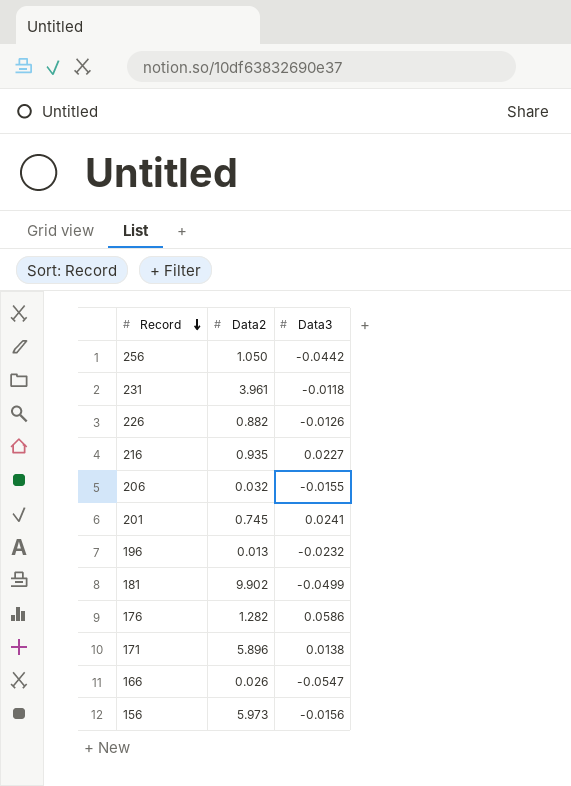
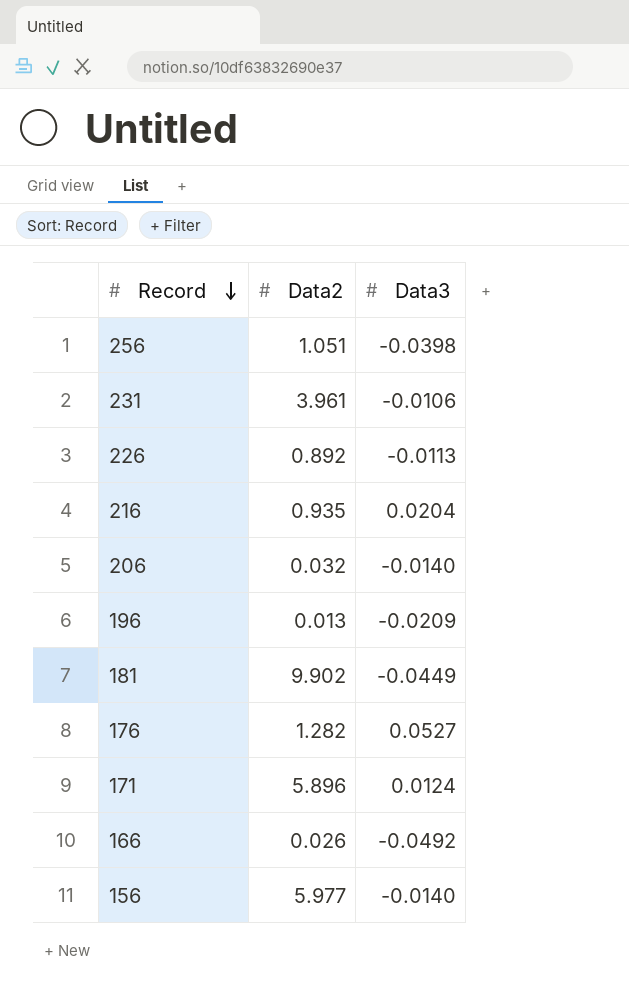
row 201: 0.745 | 0.0241 -> none
256 | Data2: 1.050 -> 1.051
256 | Data3: -0.0442 -> -0.0398
231 | Data3: -0.0118 -> -0.0106
226 | Data2: 0.882 -> 0.892
226 | Data3: -0.0126 -> -0.0113
216 | Data3: 0.0227 -> 0.0204
206 | Data3: -0.0155 -> -0.0140
196 | Data3: -0.0232 -> -0.0209
181 | Data3: -0.0499 -> -0.0449
176 | Data3: 0.0586 -> 0.0527
171 | Data3: 0.0138 -> 0.0124
166 | Data3: -0.0547 -> -0.0492
156 | Data2: 5.973 -> 5.977
156 | Data3: -0.0156 -> -0.0140

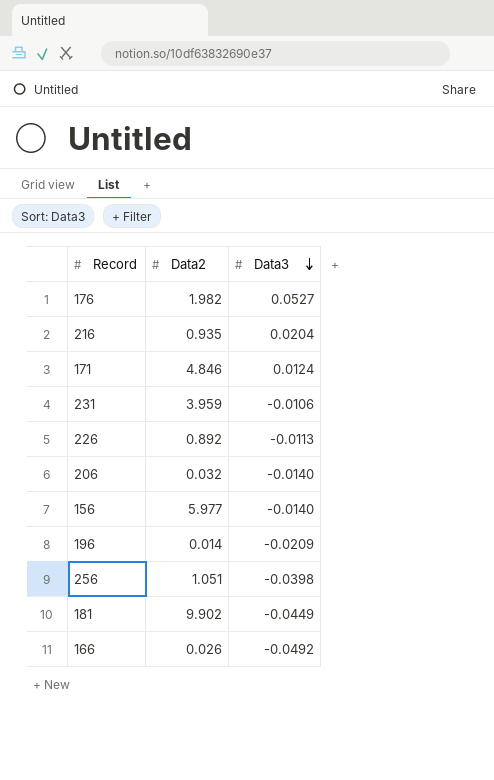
row order: Record descending -> Data3 descending
176 | Data2: 1.282 -> 1.982
171 | Data2: 5.896 -> 4.846
231 | Data2: 3.961 -> 3.959
196 | Data2: 0.013 -> 0.014

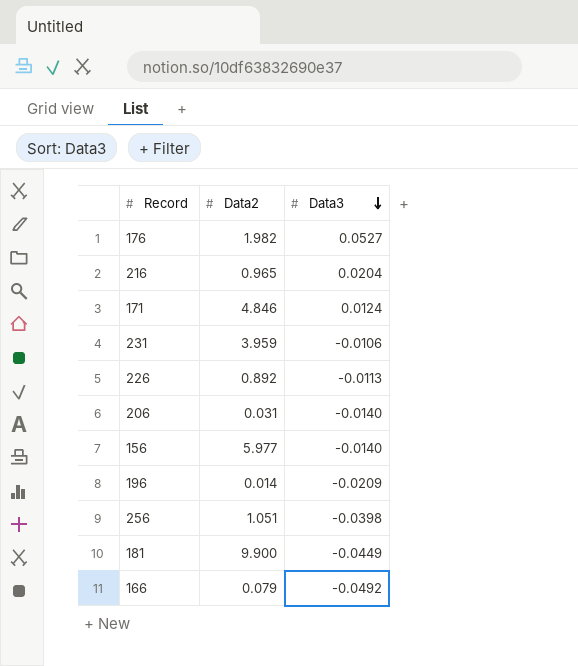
216 | Data2: 0.935 -> 0.965
206 | Data2: 0.032 -> 0.031
181 | Data2: 9.902 -> 9.900
166 | Data2: 0.026 -> 0.079

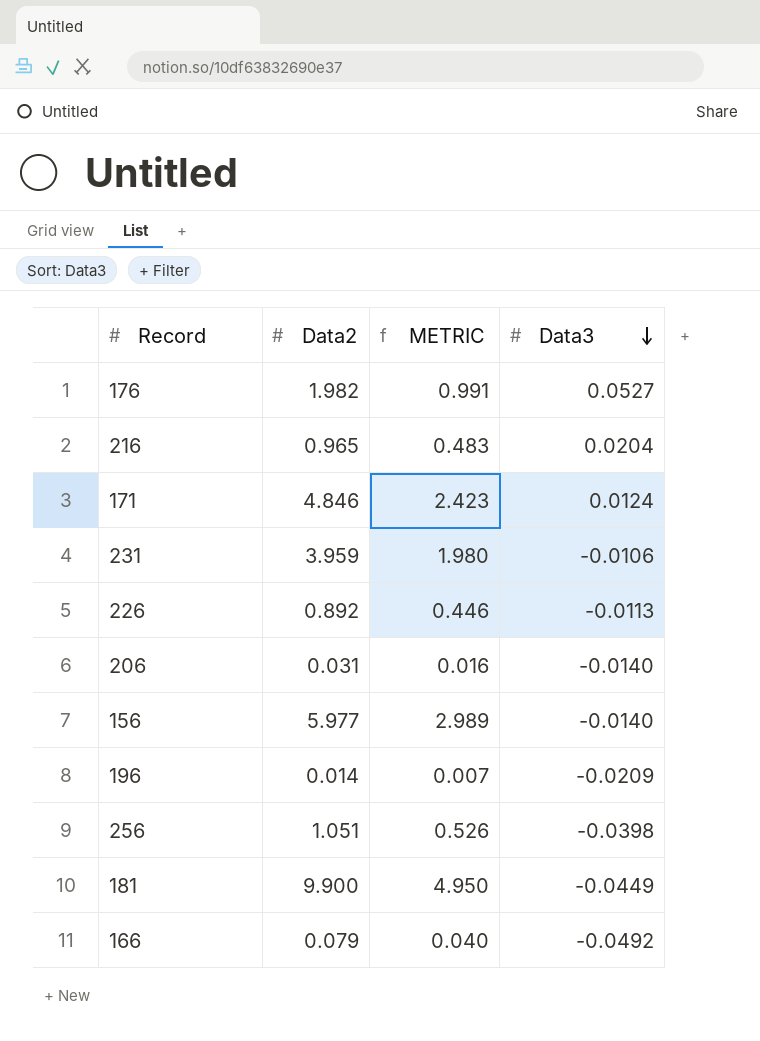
column METRIC | formula: none -> [Data2] * 0.5

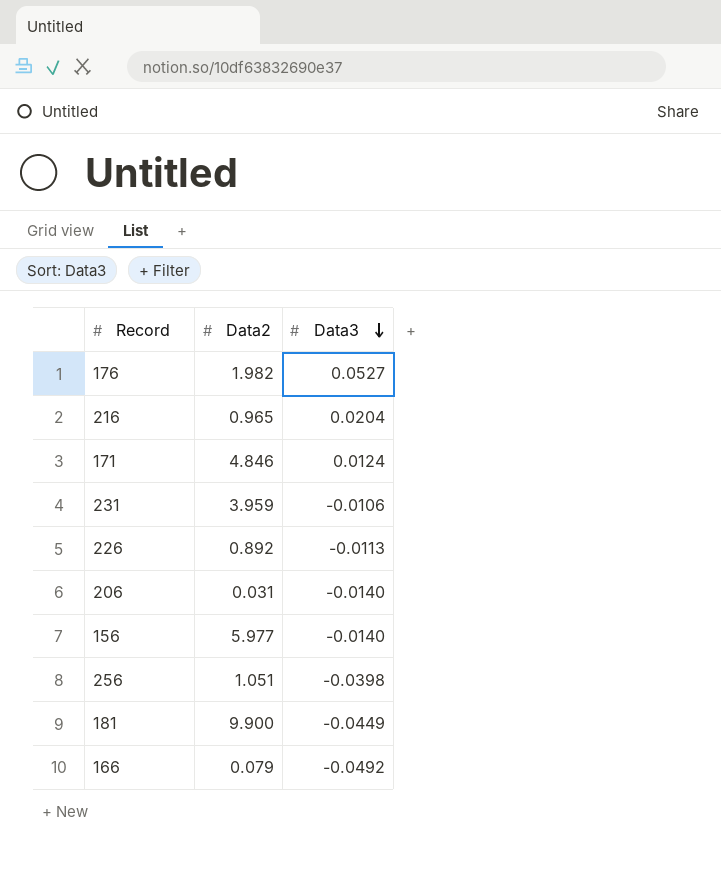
column METRIC | formula: [Data2] * 0.5 -> none
row 196: 0.014 | 0.007 | -0.0209 -> none

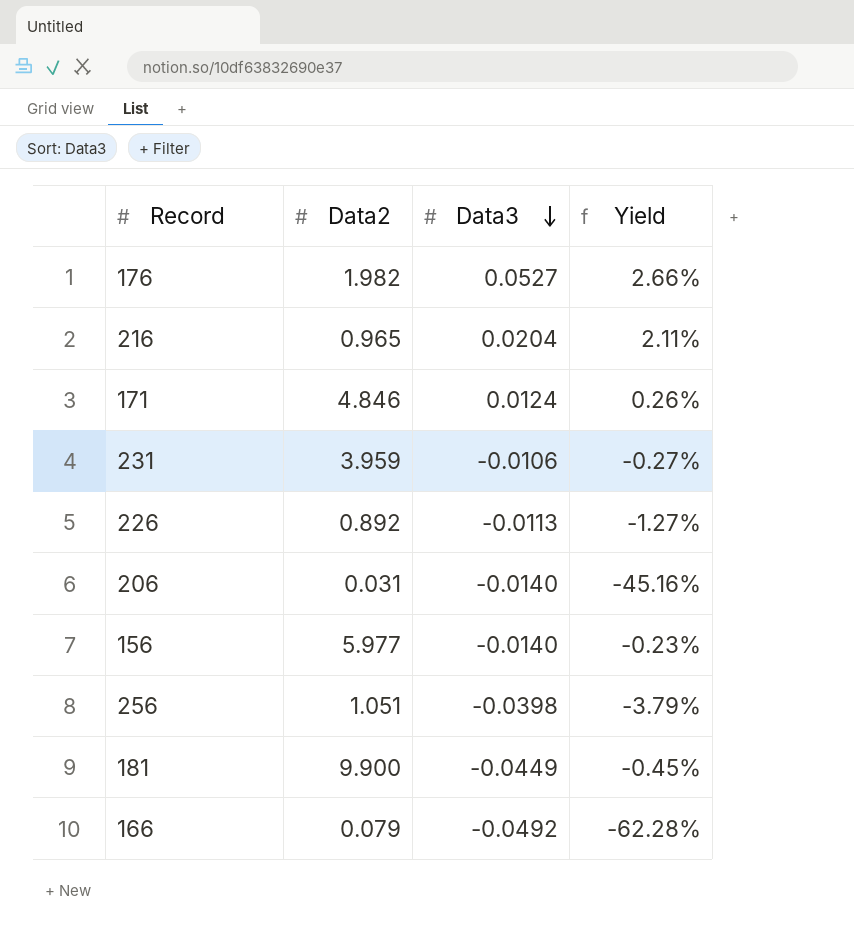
column Yield | formula: none -> [Data3] / [Data2]

